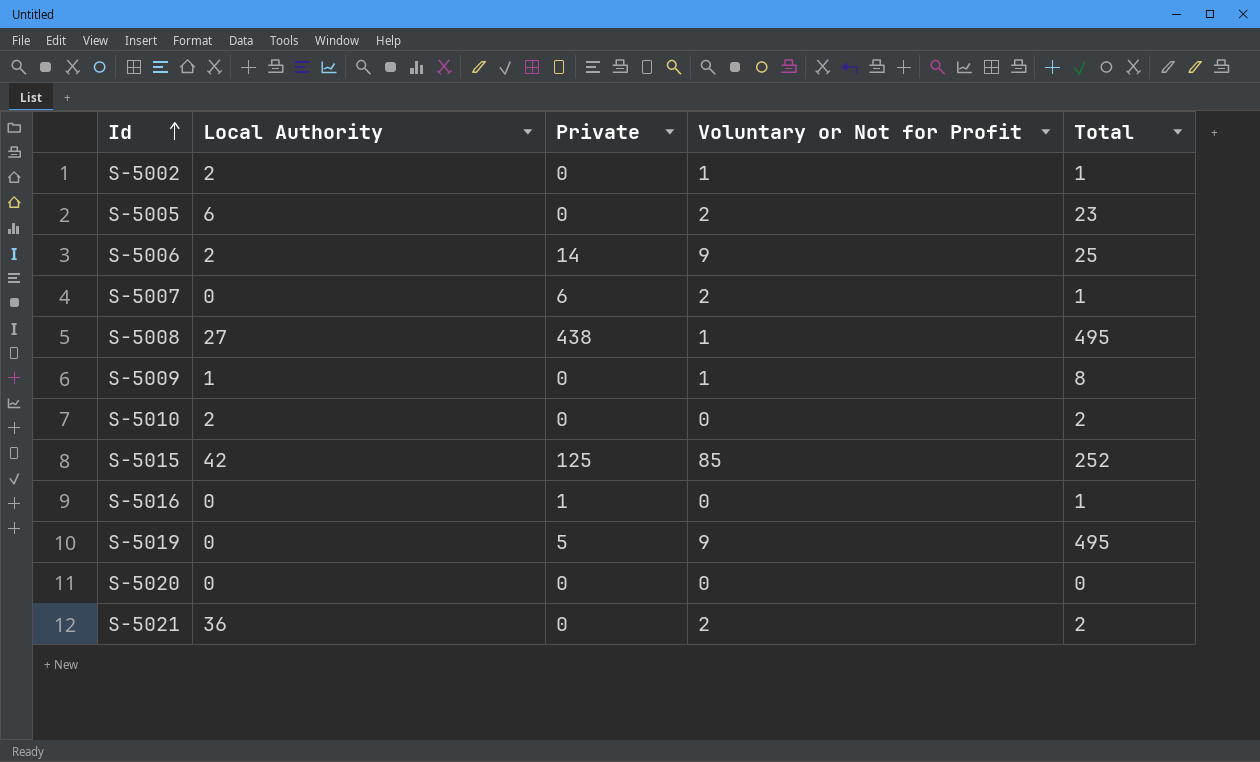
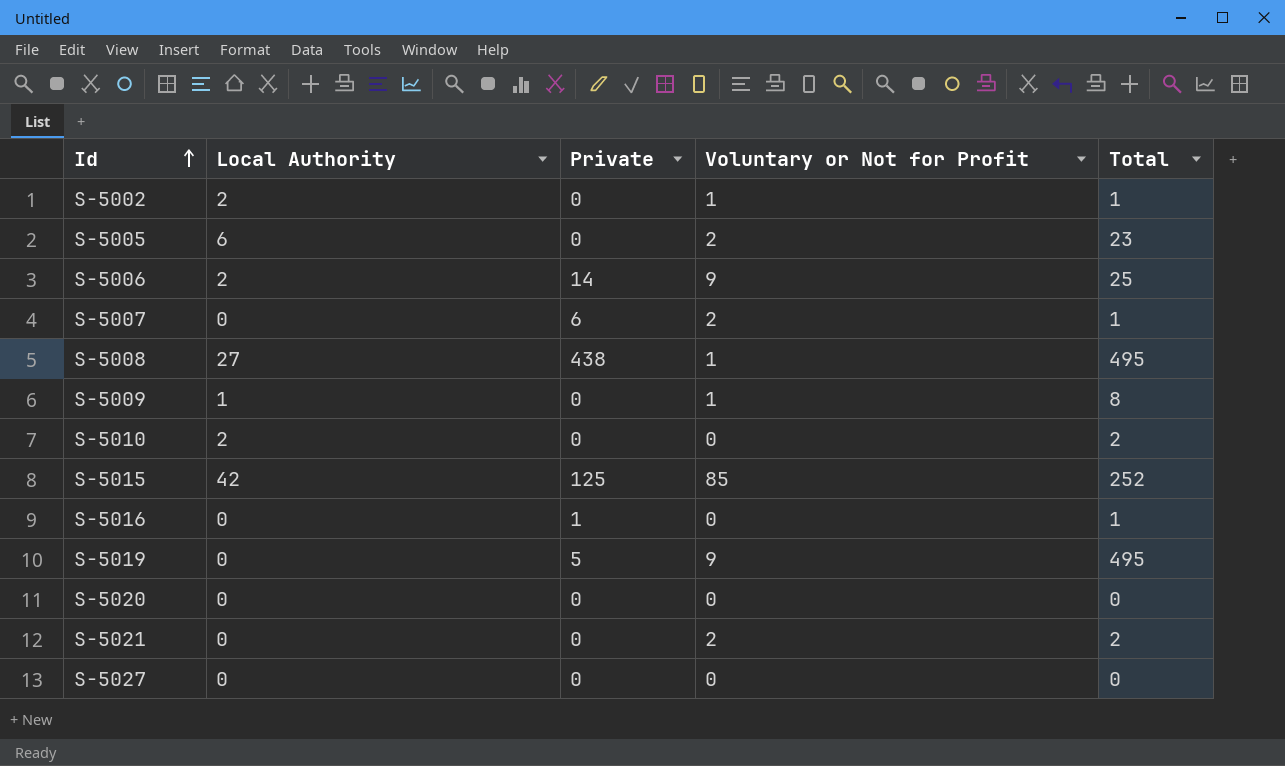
S-5021 | Local Authority: 36 -> 0
row S-5027: none -> 0 | 0 | 0 | 0

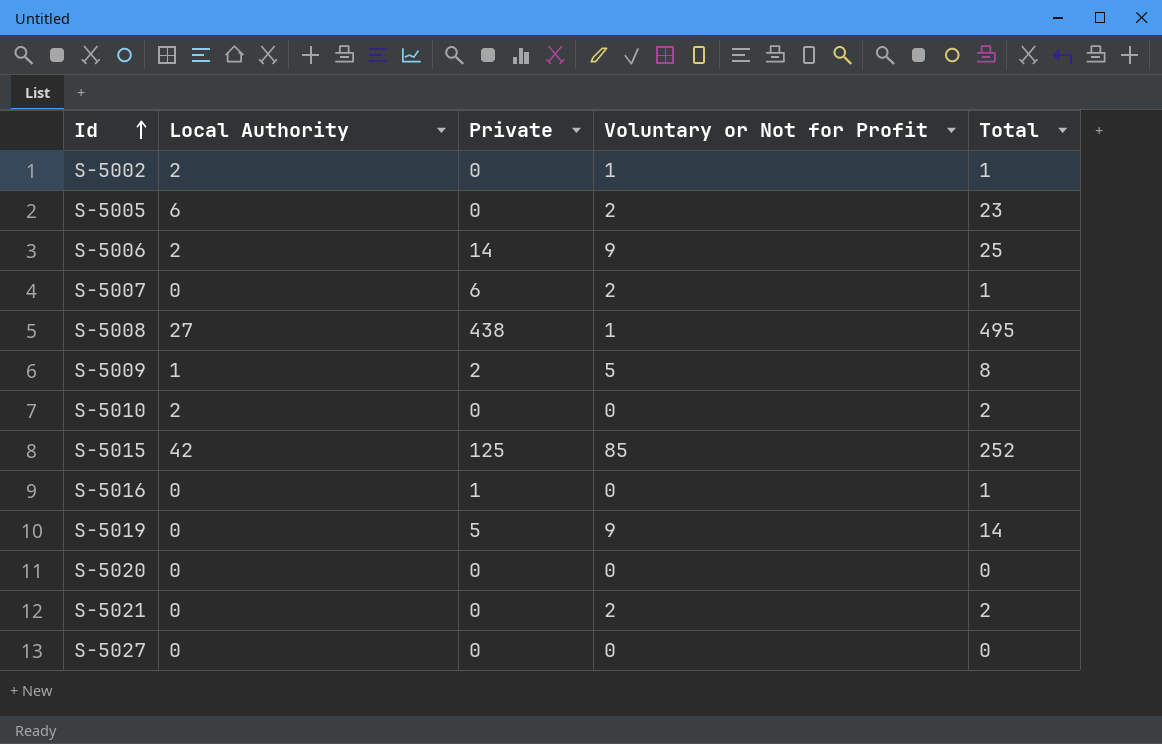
S-5009 | Private: 0 -> 2
S-5009 | Voluntary or Not for Profit: 1 -> 5
S-5019 | Total: 495 -> 14

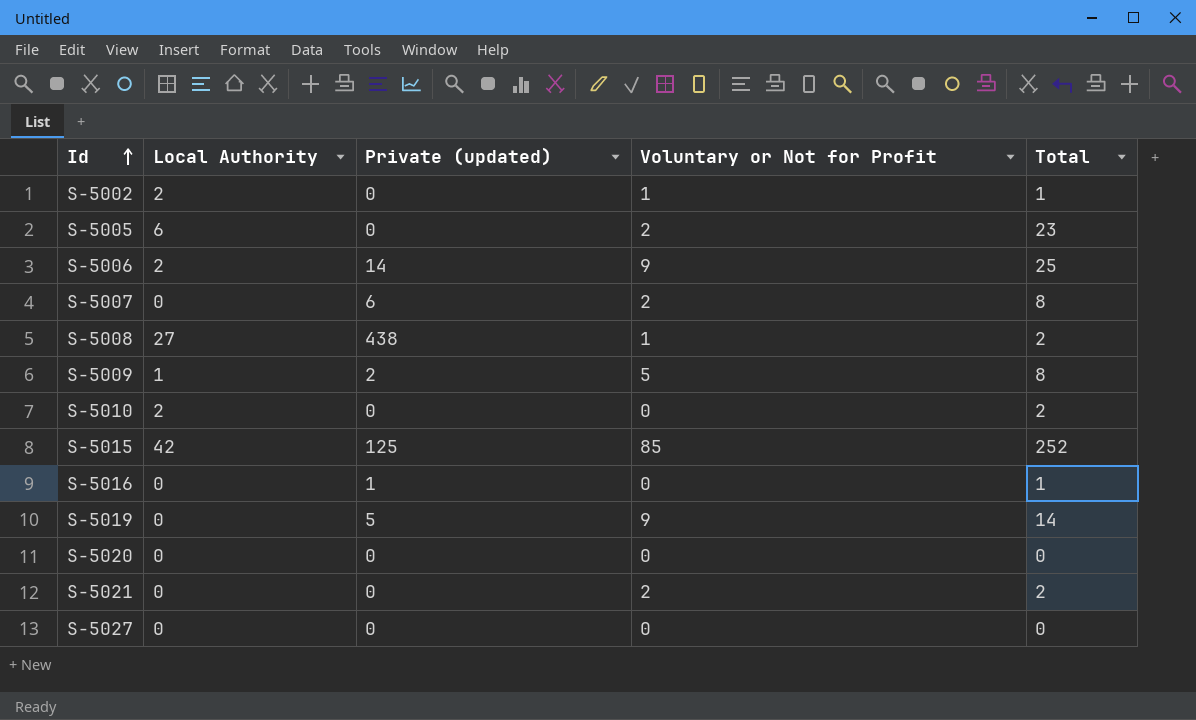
column name: Private -> Private (updated)
S-5007 | Total: 1 -> 8
S-5008 | Total: 495 -> 2

